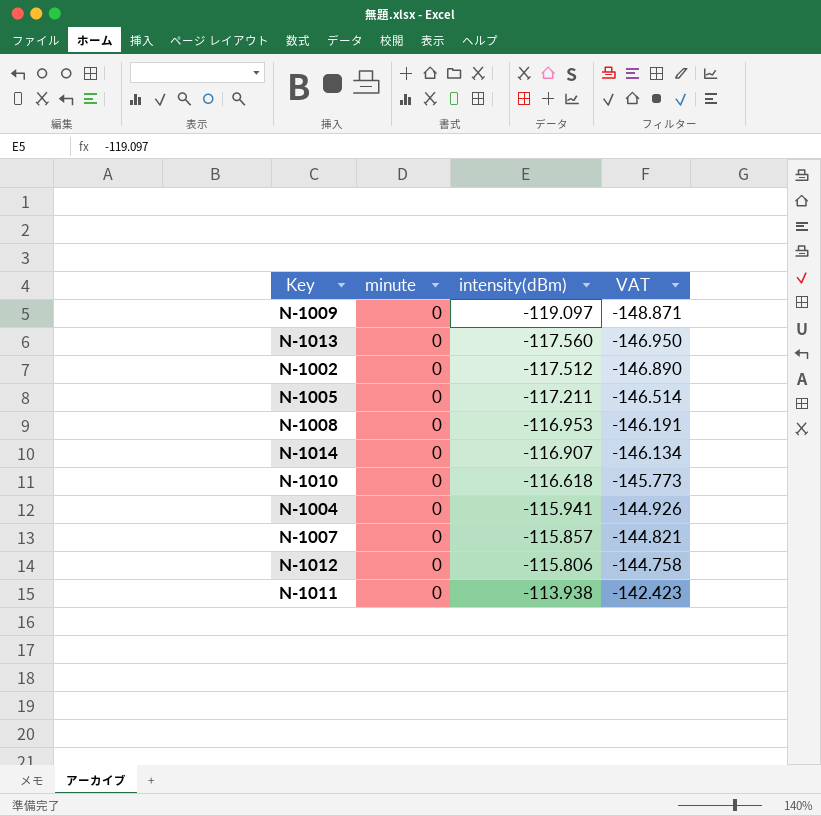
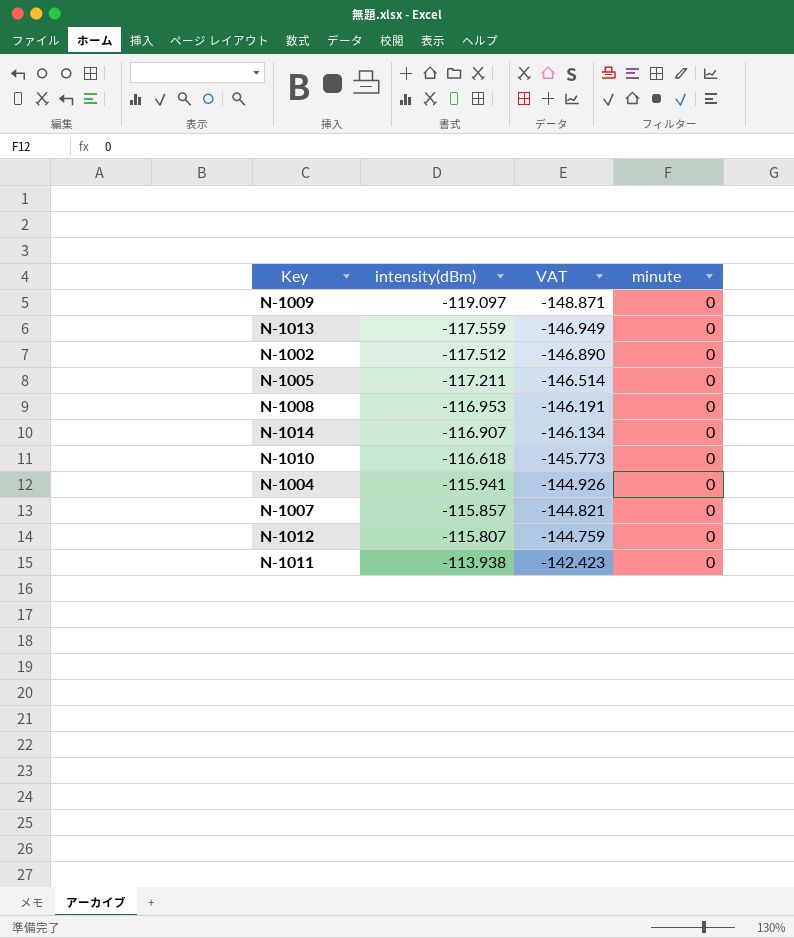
column minute | position: 2 -> 4
N-1013 | intensity(dBm): -117.560 -> -117.559
N-1013 | VAT: -146.950 -> -146.949
N-1012 | intensity(dBm): -115.806 -> -115.807
N-1012 | VAT: -144.758 -> -144.759

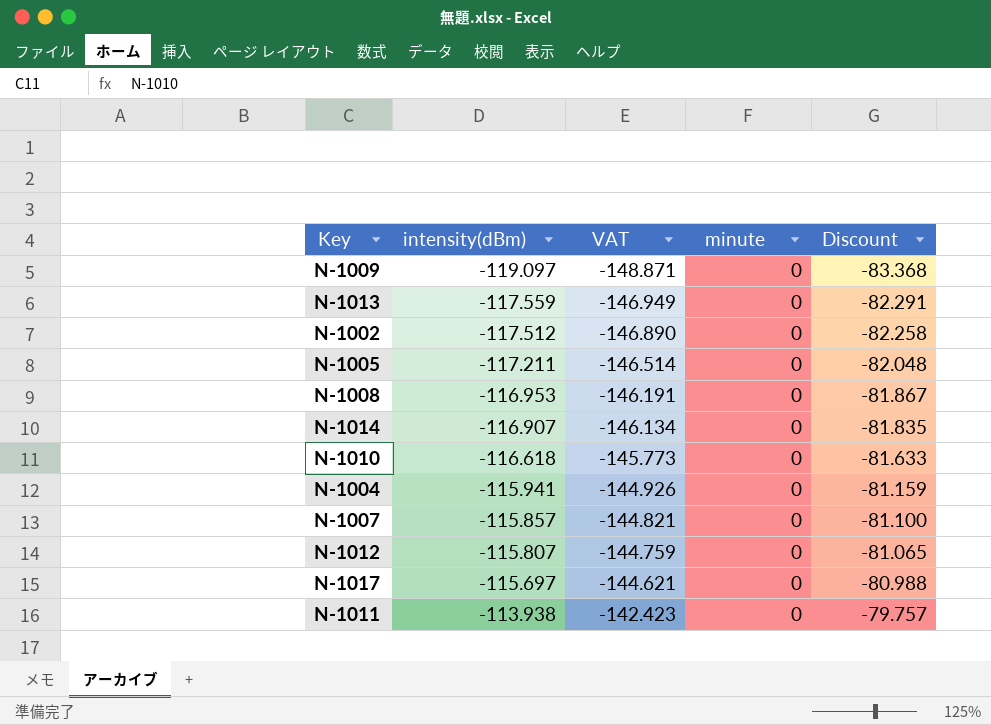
column Discount | formula: none -> [intensity(dBm)] * 0.7
row N-1017: none -> -115.697 | -144.621 | 0 | -80.988

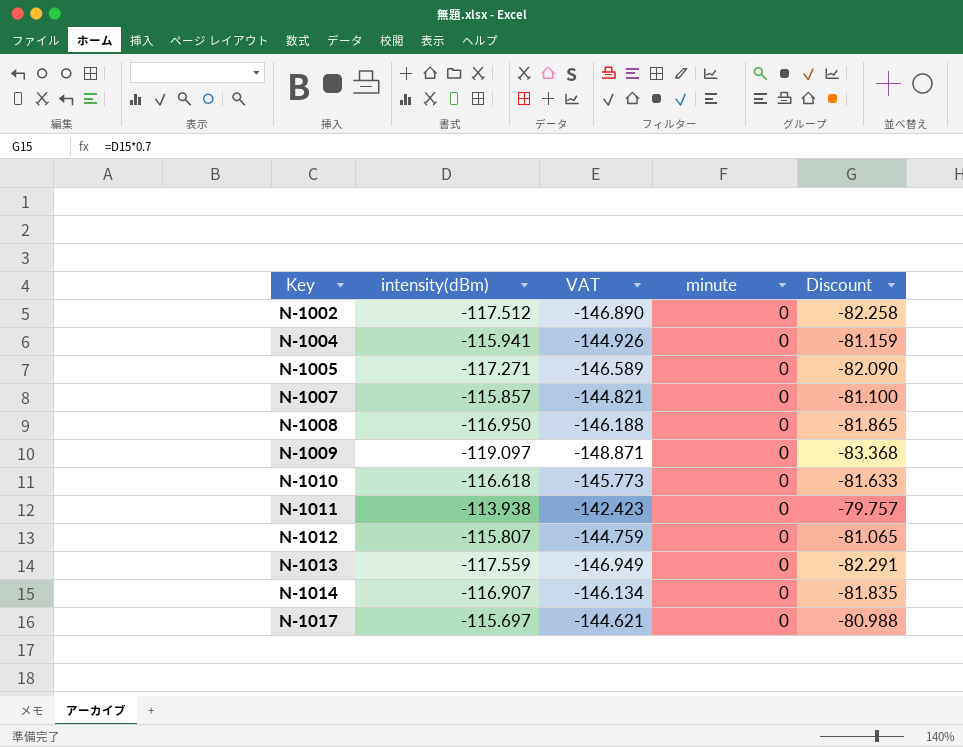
row order: intensity(dBm) ascending -> Key ascending
N-1005 | intensity(dBm): -117.211 -> -117.271
N-1005 | VAT: -146.514 -> -146.589
N-1005 | Discount: -82.048 -> -82.090
N-1008 | intensity(dBm): -116.953 -> -116.950
N-1008 | VAT: -146.191 -> -146.188
N-1008 | Discount: -81.867 -> -81.865

